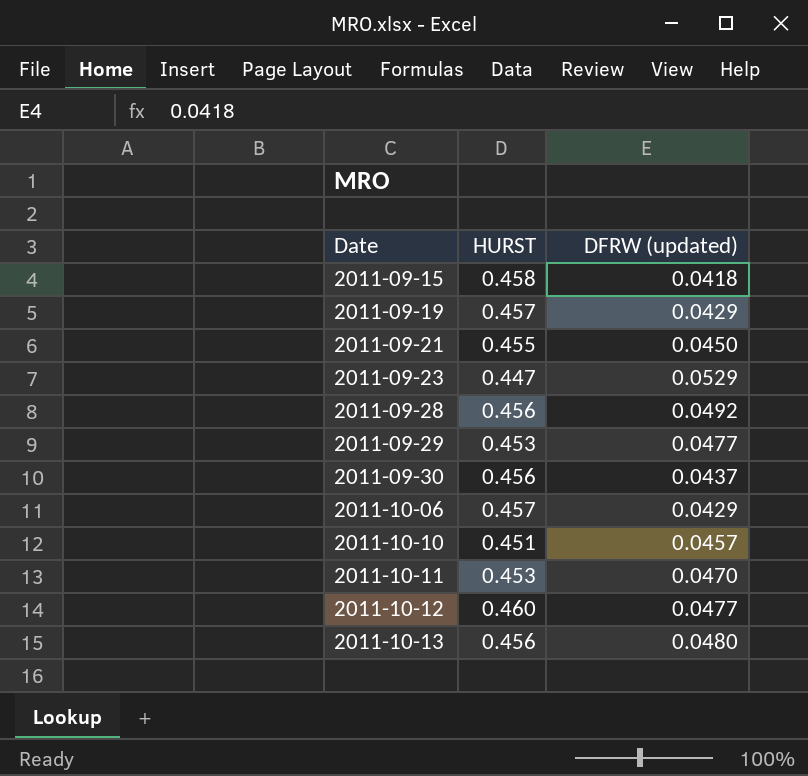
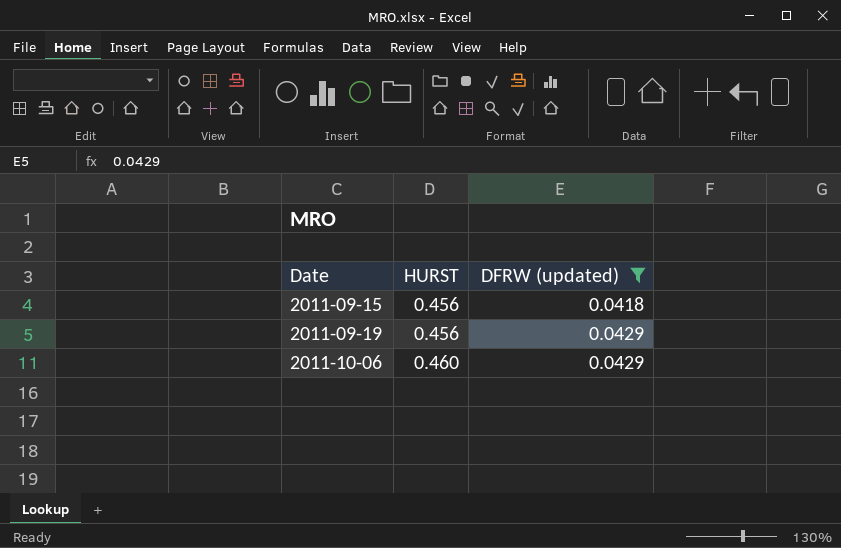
filter: none -> DFRW (updated) <= 0.0429
2011-09-15 | HURST: 0.458 -> 0.456
2011-09-19 | HURST: 0.457 -> 0.456
2011-10-06 | HURST: 0.457 -> 0.460

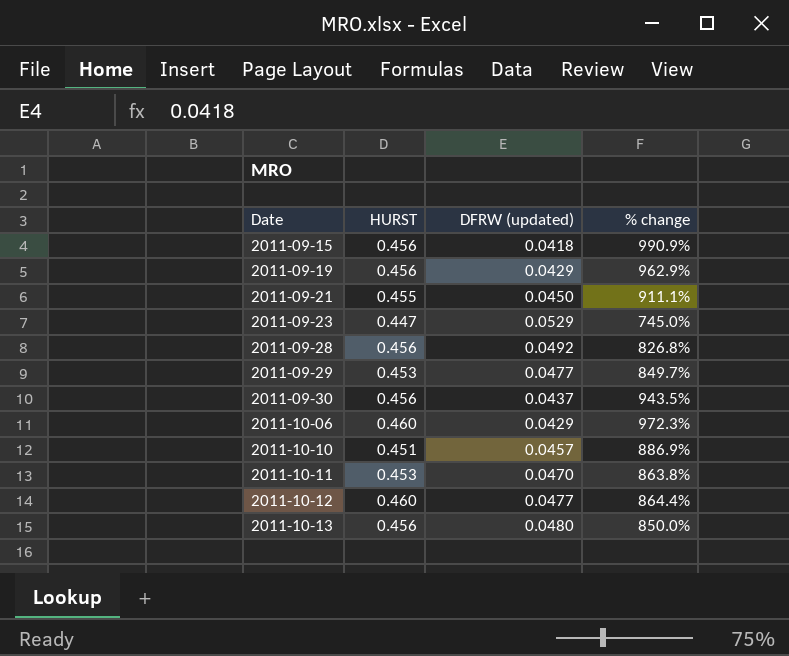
filter: DFRW (updated) <= 0.0429 -> none
column % change | formula: none -> ([HURST] - [DFRW (updated)]) / [DFRW (updated)]

